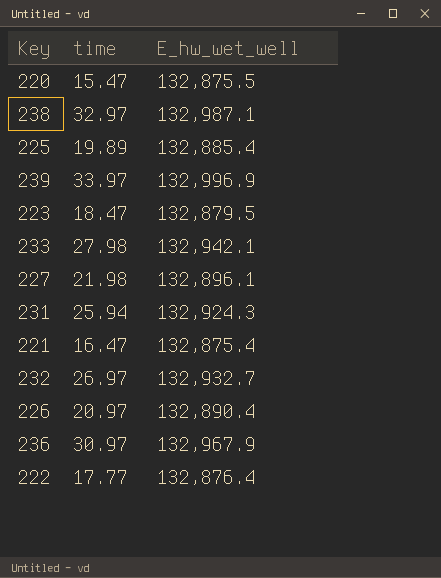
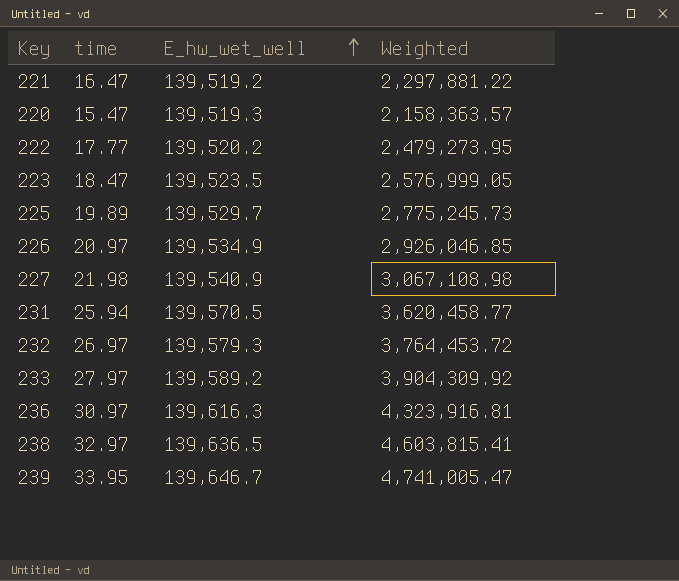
row order: none -> E_hw_wet_well ascending
column Weighted | formula: none -> [time] * [E_hw_wet_well]
221 | E_hw_wet_well: 132,875.4 -> 139,519.2
220 | E_hw_wet_well: 132,875.5 -> 139,519.3
222 | E_hw_wet_well: 132,876.4 -> 139,520.2
223 | E_hw_wet_well: 132,879.5 -> 139,523.5
225 | E_hw_wet_well: 132,885.4 -> 139,529.7
226 | E_hw_wet_well: 132,890.4 -> 139,534.9
227 | E_hw_wet_well: 132,896.1 -> 139,540.9
231 | E_hw_wet_well: 132,924.3 -> 139,570.5
232 | E_hw_wet_well: 132,932.7 -> 139,579.3
233 | time: 27.98 -> 27.97
233 | E_hw_wet_well: 132,942.1 -> 139,589.2
236 | E_hw_wet_well: 132,967.9 -> 139,616.3
238 | E_hw_wet_well: 132,987.1 -> 139,636.5
239 | time: 33.97 -> 33.95
239 | E_hw_wet_well: 132,996.9 -> 139,646.7

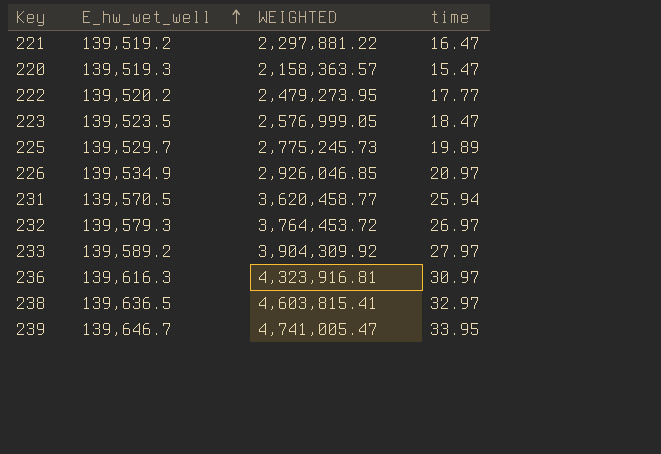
column name: Weighted -> WEIGHTED
column time | position: 2 -> 4
row 227: 21.98 | 139,540.9 | 3,067,108.98 -> none

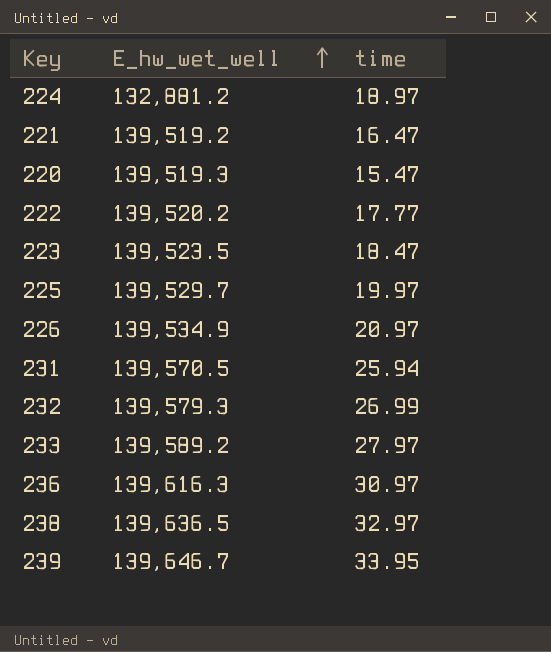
column WEIGHTED | formula: [E_hw_wet_well] * [time] -> none
row 224: none -> 132,881.2 | 18.97
225 | time: 19.89 -> 19.97
232 | time: 26.97 -> 26.99

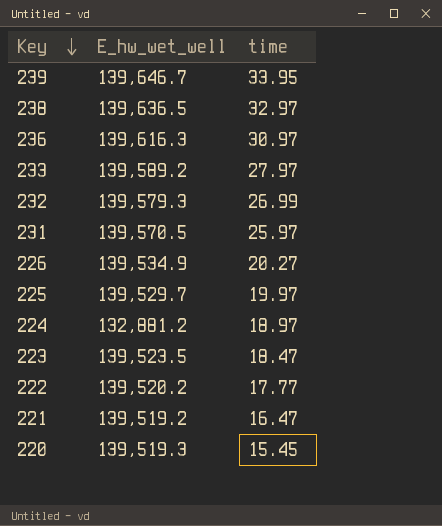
row order: E_hw_wet_well ascending -> Key descending
231 | time: 25.94 -> 25.97
226 | time: 20.97 -> 20.27
220 | time: 15.47 -> 15.45

